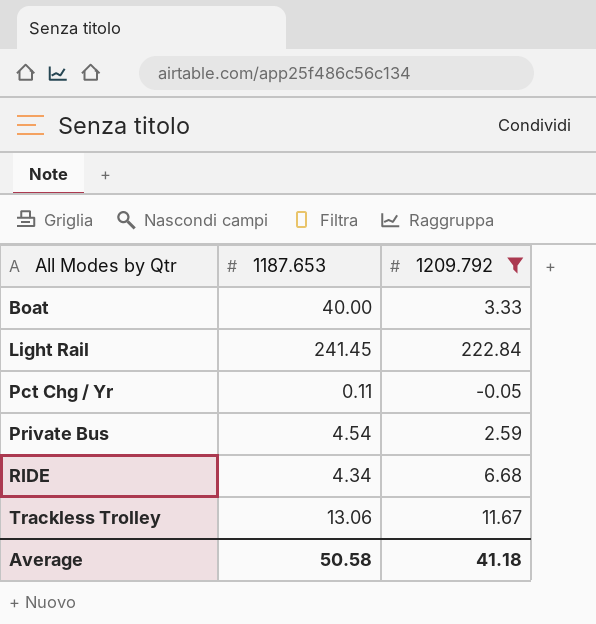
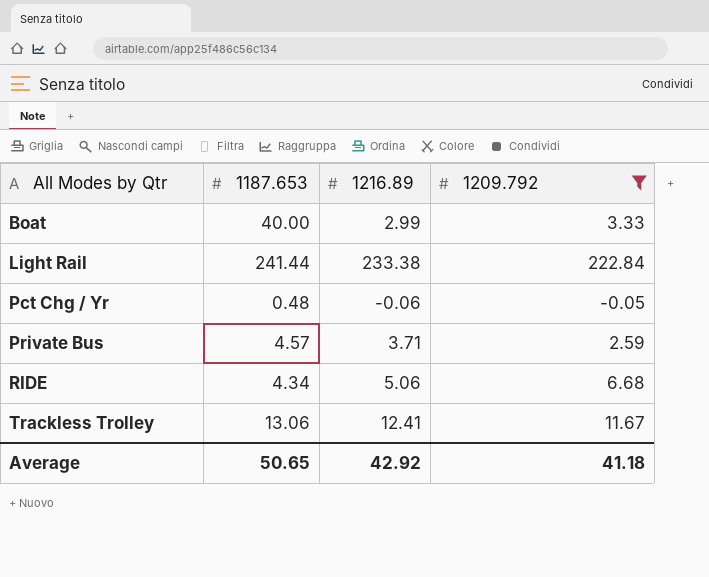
column 1216.89 | position: none -> 3
Light Rail | 1187.653: 241.45 -> 241.44
Pct Chg / Yr | 1187.653: 0.11 -> 0.48
Private Bus | 1187.653: 4.54 -> 4.57
Average | 1187.653: 50.58 -> 50.65

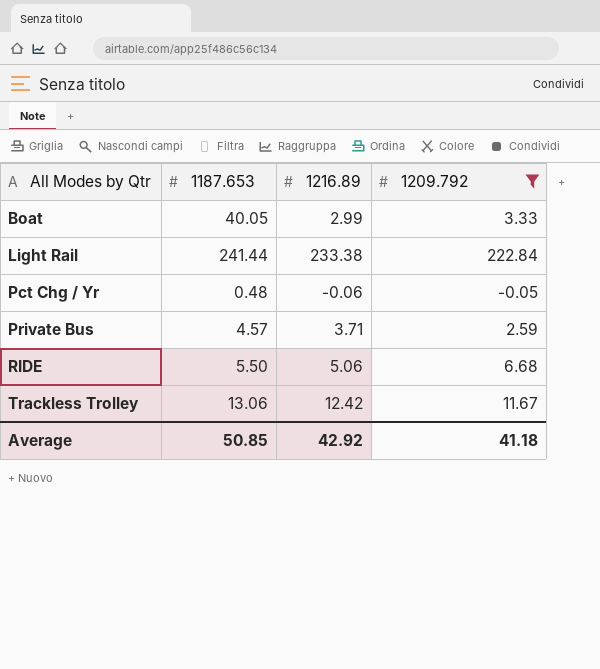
Boat | 1187.653: 40.00 -> 40.05
RIDE | 1187.653: 4.34 -> 5.50
Trackless Trolley | 1216.89: 12.41 -> 12.42
Average | 1187.653: 50.65 -> 50.85

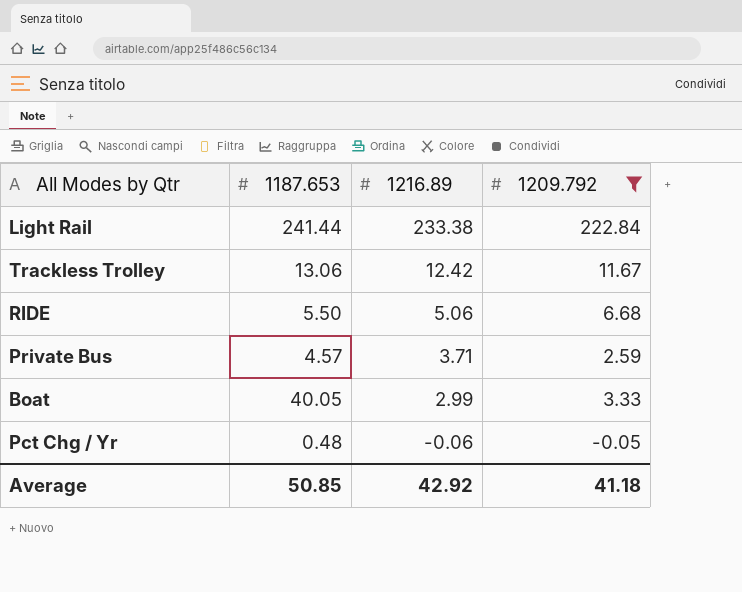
row order: All Modes by Qtr ascending -> 1216.89 descending

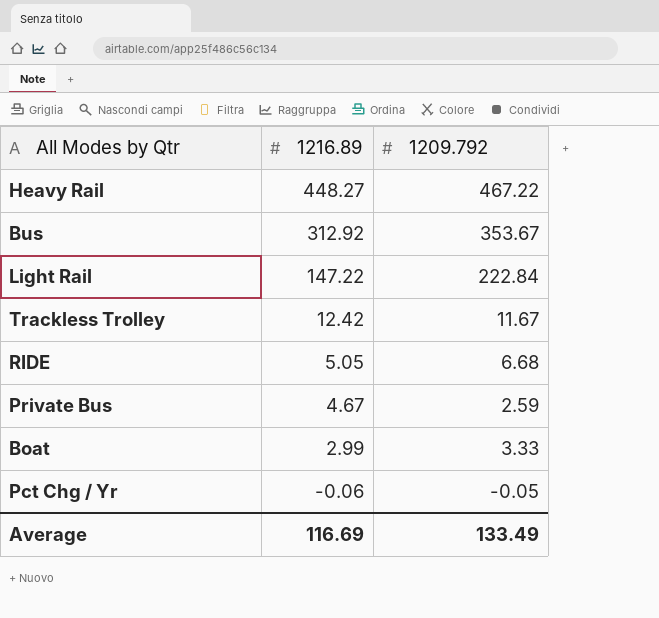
filter: 1209.792 <= 222.84 -> none
column 1187.653 | position: 2 -> none
Light Rail | 1216.89: 233.38 -> 147.22
RIDE | 1216.89: 5.06 -> 5.05
Private Bus | 1216.89: 3.71 -> 4.67
Average | 1216.89: 42.92 -> 116.69
Average | 1209.792: 41.18 -> 133.49

